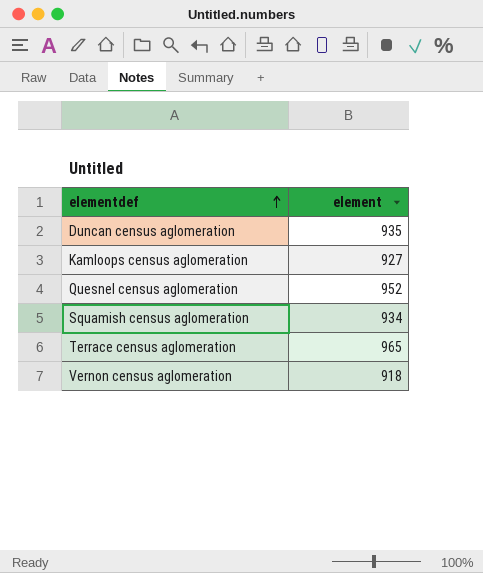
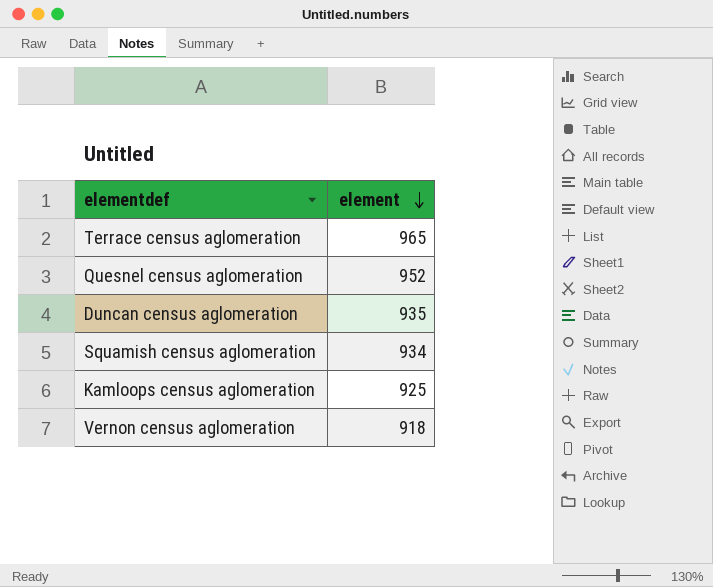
row order: elementdef ascending -> element descending
Kamloops census aglomeration | element: 927 -> 925

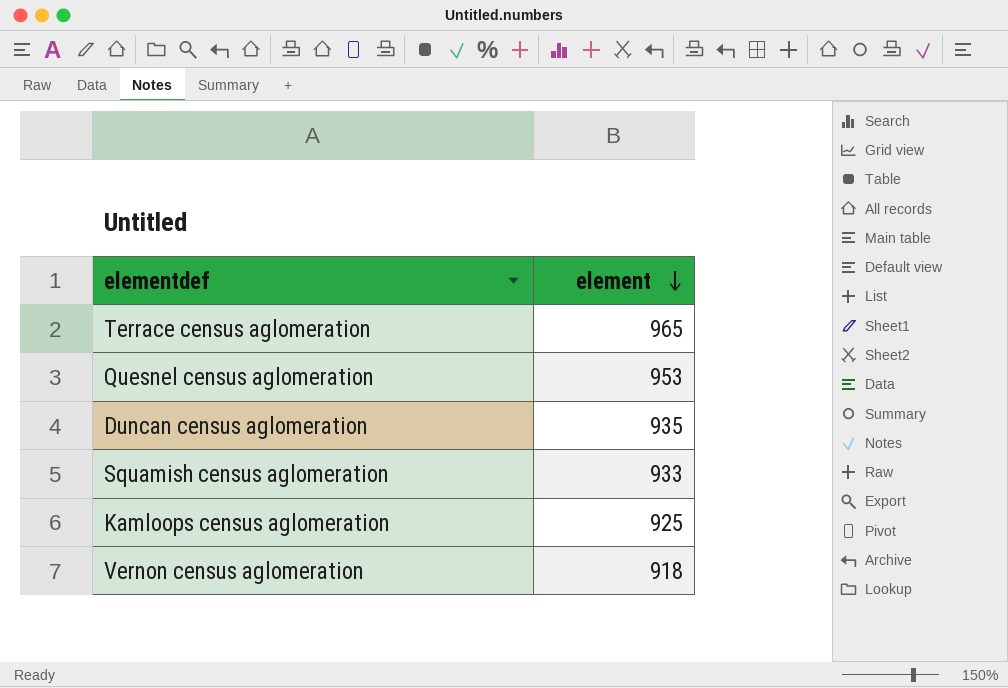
Quesnel census aglomeration | element: 952 -> 953
Squamish census aglomeration | element: 934 -> 933

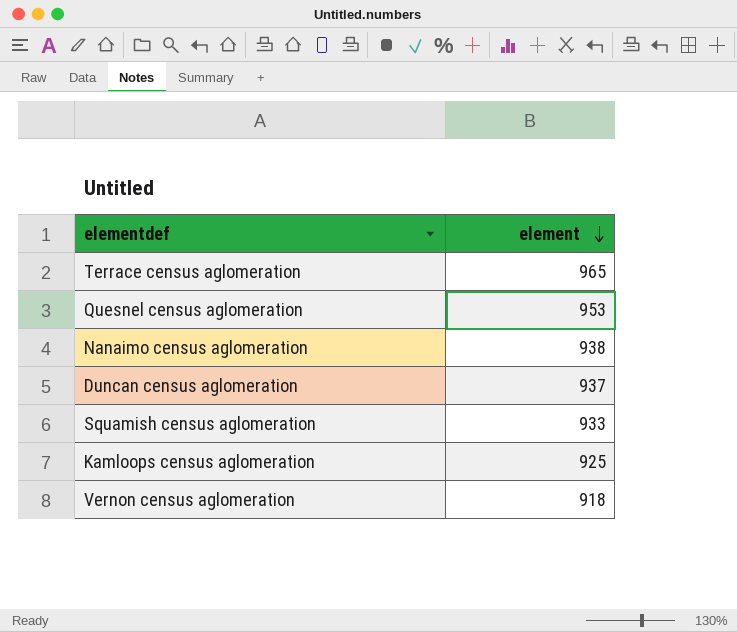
row Nanaimo census aglomeration: none -> 938
Duncan census aglomeration | element: 935 -> 937

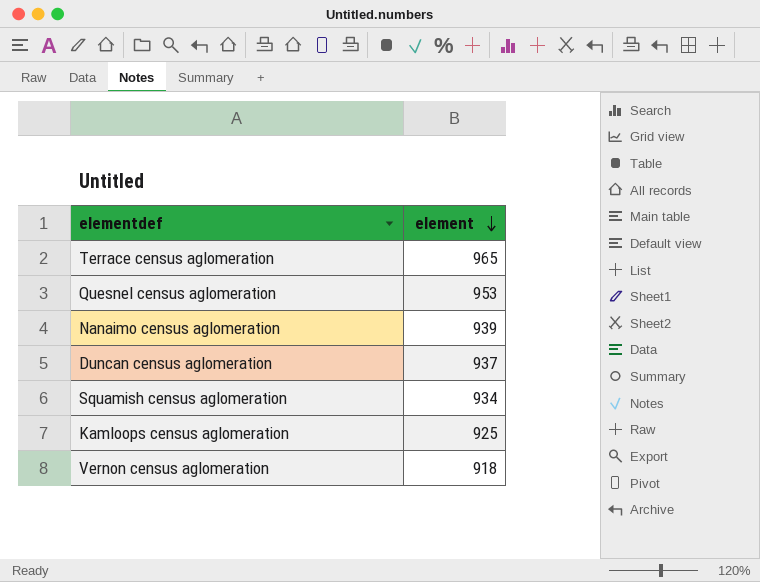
Nanaimo census aglomeration | element: 938 -> 939
Squamish census aglomeration | element: 933 -> 934

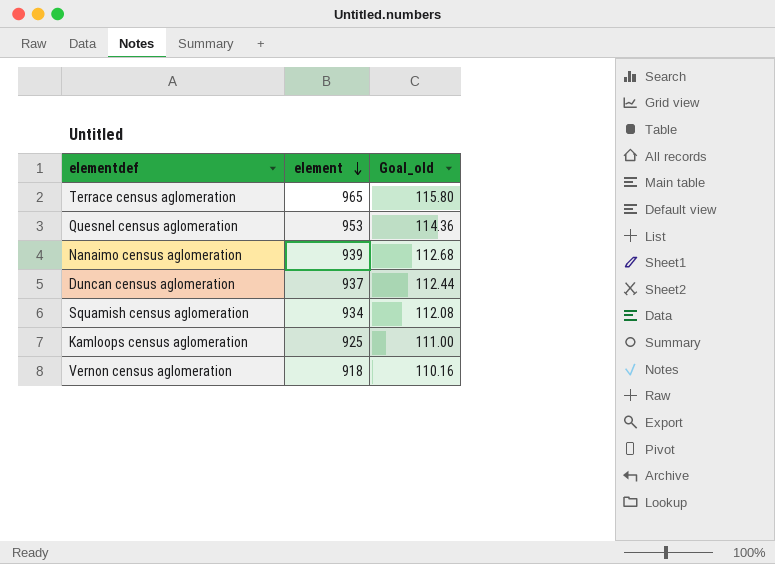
column Goal_old | formula: none -> [element] * 0.12

